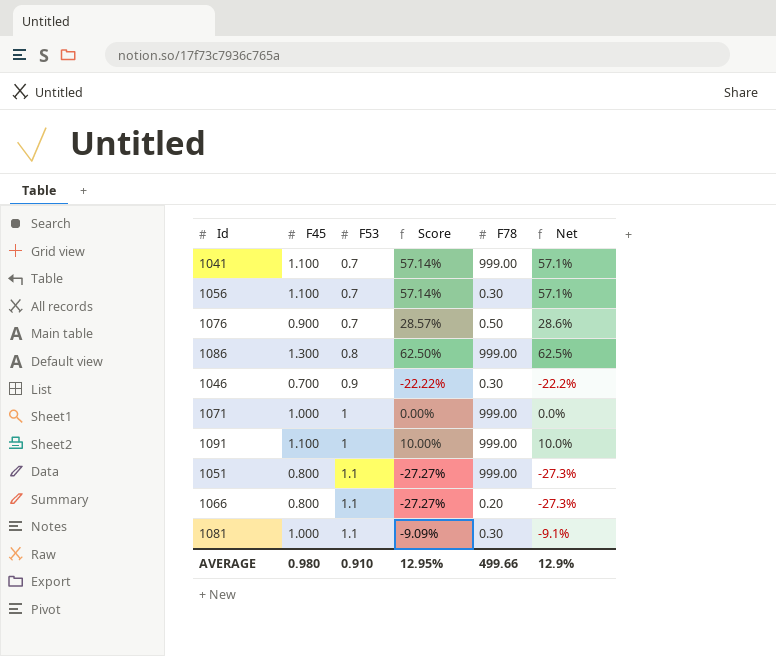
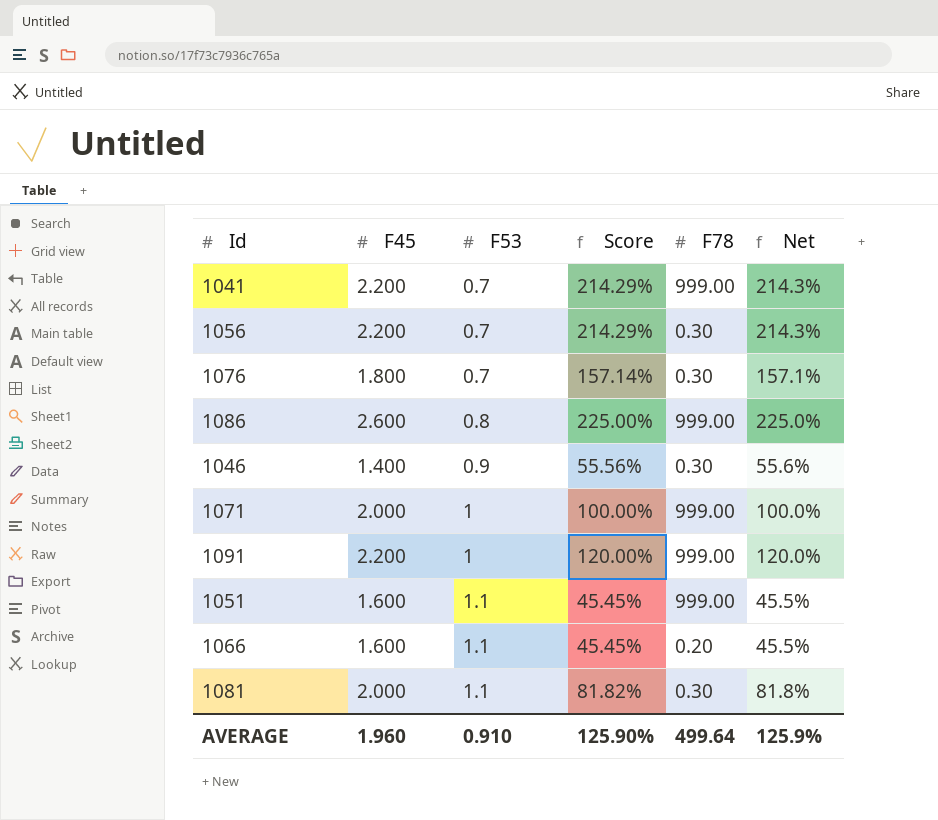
1041 | F45: 1.100 -> 2.200
1041 | Score: 57.14% -> 214.29%
1041 | Net: 57.1% -> 214.3%
1056 | F45: 1.100 -> 2.200
1056 | Score: 57.14% -> 214.29%
1056 | Net: 57.1% -> 214.3%
1076 | F45: 0.900 -> 1.800
1076 | Score: 28.57% -> 157.14%
1076 | F78: 0.50 -> 0.30
1076 | Net: 28.6% -> 157.1%
1086 | F45: 1.300 -> 2.600
1086 | Score: 62.50% -> 225.00%
1086 | Net: 62.5% -> 225.0%
1046 | F45: 0.700 -> 1.400
1046 | Score: -22.22% -> 55.56%
1046 | Net: -22.2% -> 55.6%
1071 | F45: 1.000 -> 2.000
1071 | Score: 0.00% -> 100.00%
1071 | Net: 0.0% -> 100.0%
1091 | F45: 1.100 -> 2.200
1091 | Score: 10.00% -> 120.00%
1091 | Net: 10.0% -> 120.0%
1051 | F45: 0.800 -> 1.600
1051 | Score: -27.27% -> 45.45%
1051 | Net: -27.3% -> 45.5%
1066 | F45: 0.800 -> 1.600
1066 | Score: -27.27% -> 45.45%
1066 | Net: -27.3% -> 45.5%
1081 | F45: 1.000 -> 2.000
1081 | Score: -9.09% -> 81.82%
1081 | Net: -9.1% -> 81.8%
AVERAGE | F45: 0.980 -> 1.960
AVERAGE | Score: 12.95% -> 125.90%
AVERAGE | F78: 499.66 -> 499.64
AVERAGE | Net: 12.9% -> 125.9%

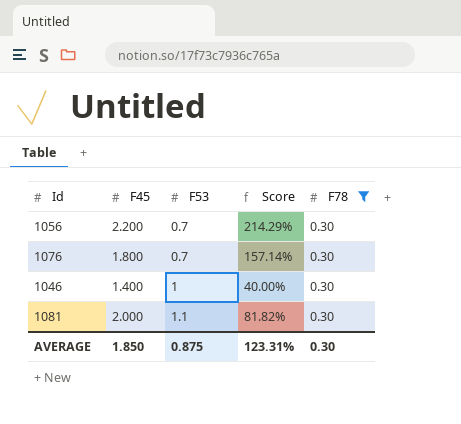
filter: none -> F78 = 0.30
column Net | formula: ([F45] - [F53]) / [F53] -> none
1046 | F53: 0.9 -> 1
1046 | Score: 55.56% -> 40.00%
AVERAGE | F45: 1.960 -> 1.850
AVERAGE | F53: 0.910 -> 0.875
AVERAGE | Score: 125.90% -> 123.31%
AVERAGE | F78: 499.64 -> 0.30

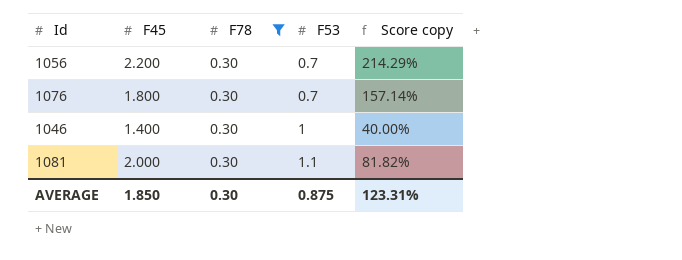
column F78 | position: 5 -> 3
column name: Score -> Score copy

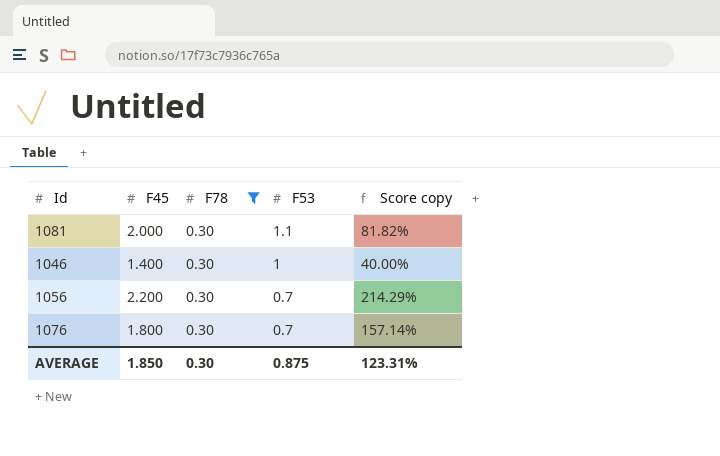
row order: F53 ascending -> F53 descending

